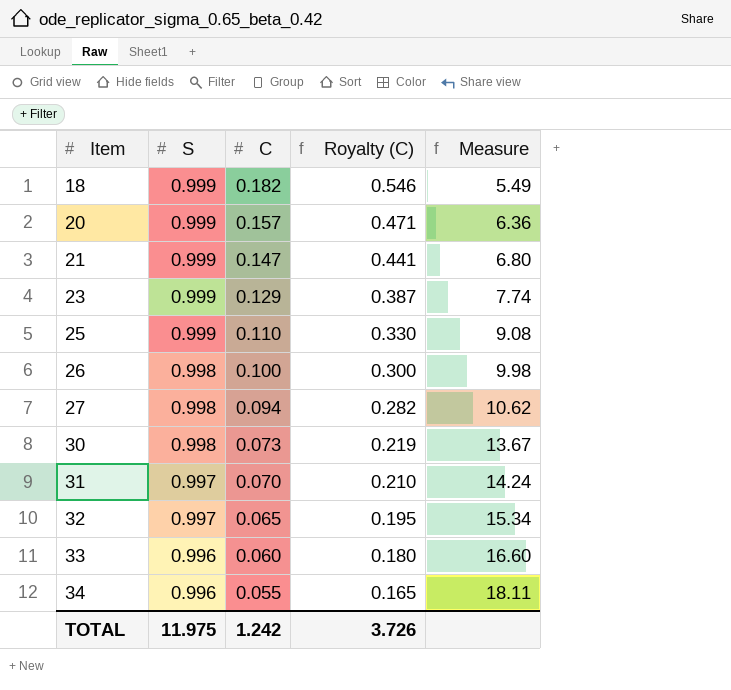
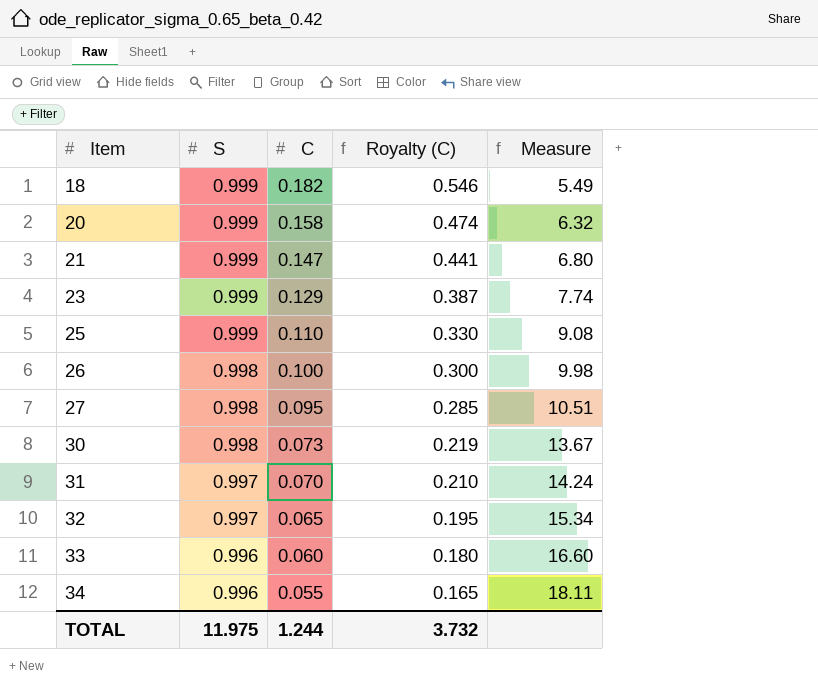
20 | C: 0.157 -> 0.158
20 | Royalty (C): 0.471 -> 0.474
20 | Measure: 6.36 -> 6.32
27 | C: 0.094 -> 0.095
27 | Royalty (C): 0.282 -> 0.285
27 | Measure: 10.62 -> 10.51
TOTAL | C: 1.242 -> 1.244
TOTAL | Royalty (C): 3.726 -> 3.732

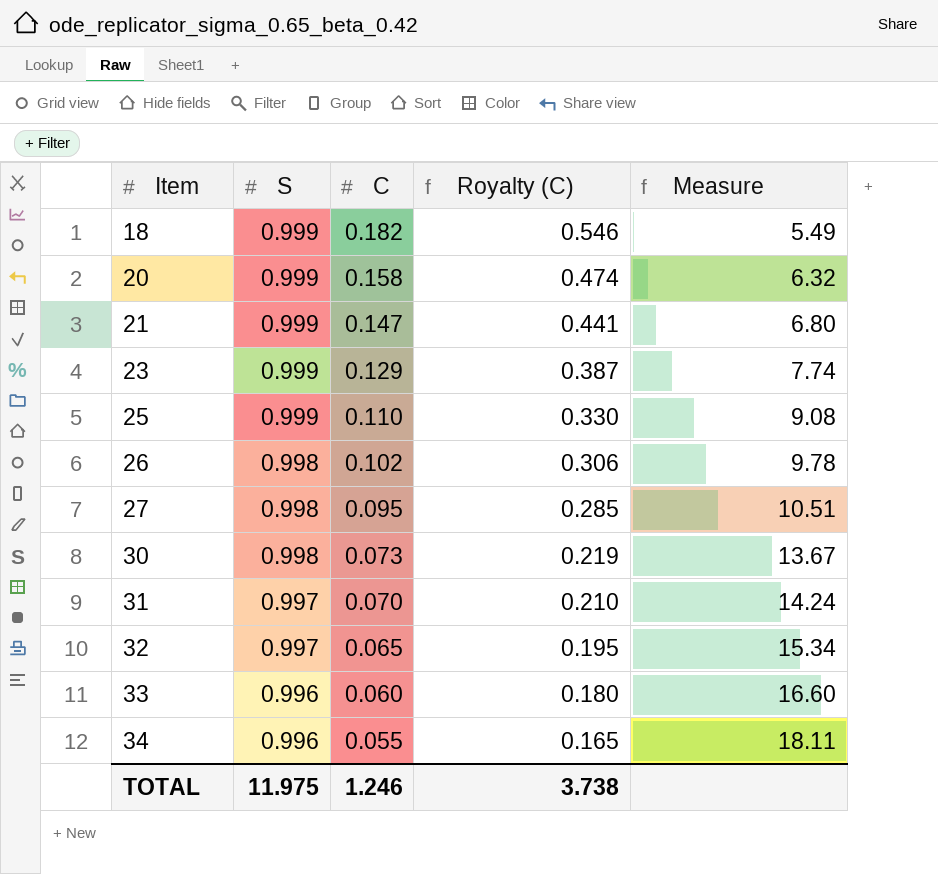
26 | C: 0.100 -> 0.102
26 | Royalty (C): 0.300 -> 0.306
26 | Measure: 9.98 -> 9.78
TOTAL | C: 1.244 -> 1.246
TOTAL | Royalty (C): 3.732 -> 3.738

